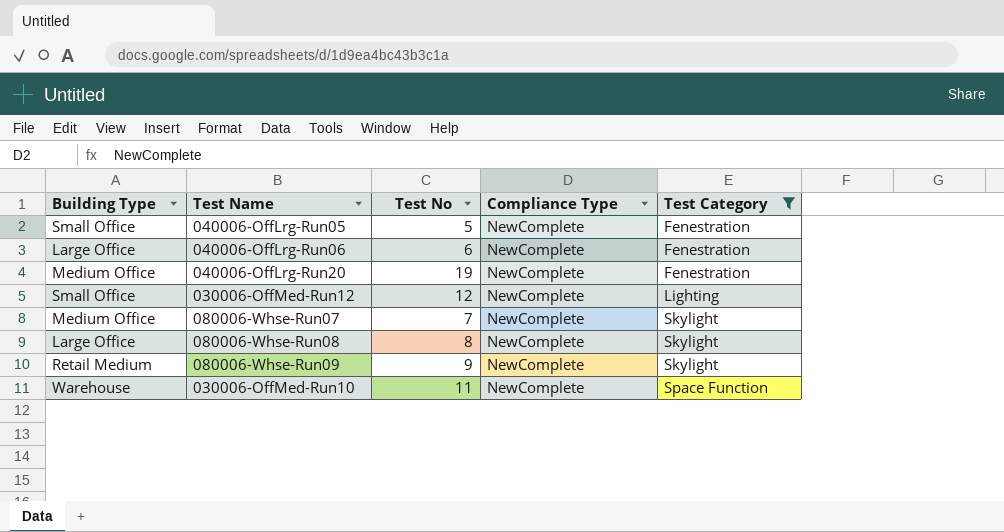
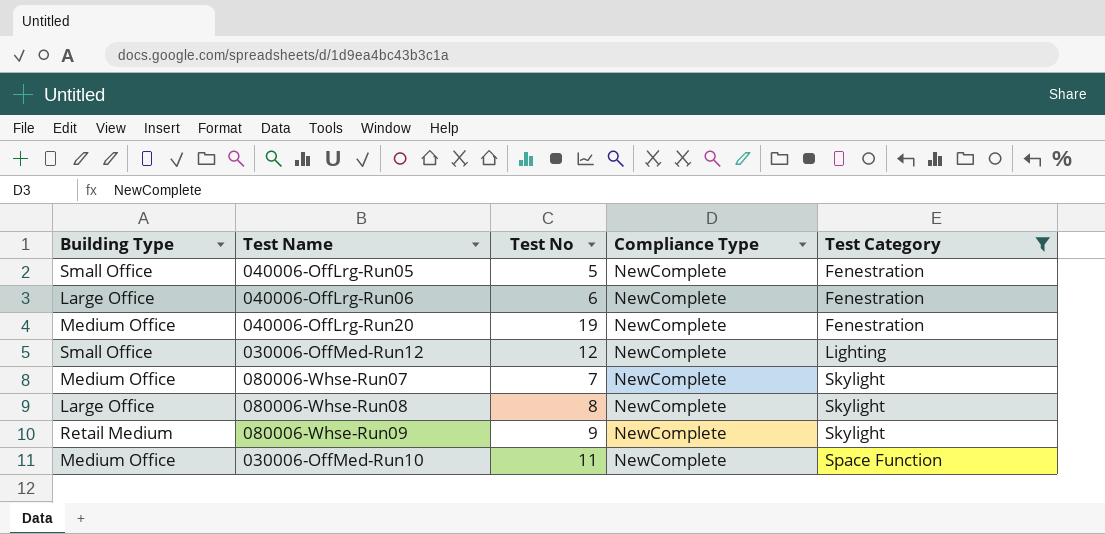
030006-OffMed-Run10 | Building Type: Warehouse -> Medium Office

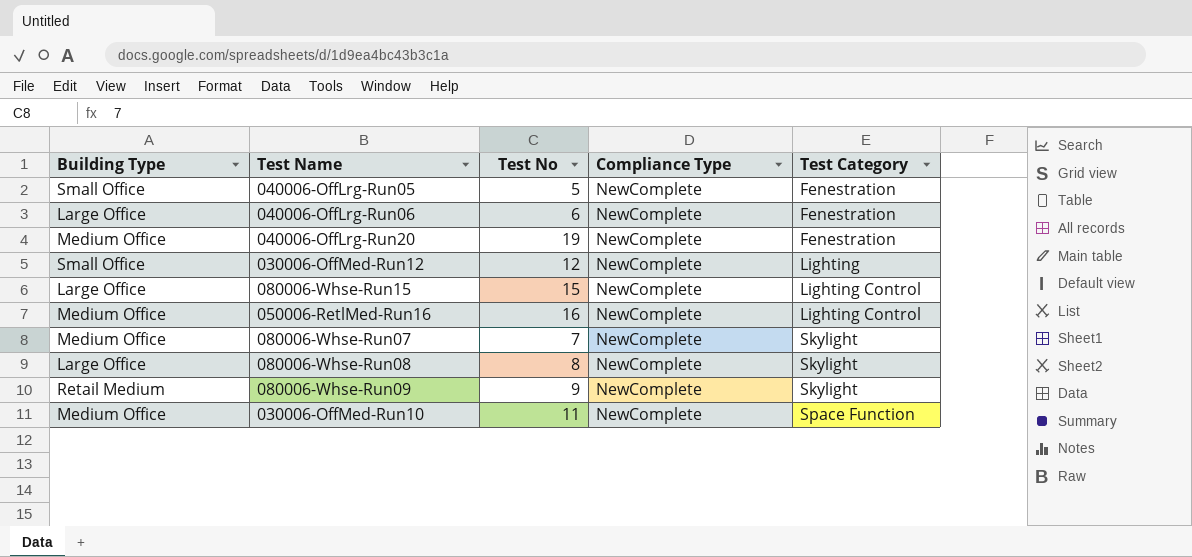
filter: Test Category != Lighting Control -> none

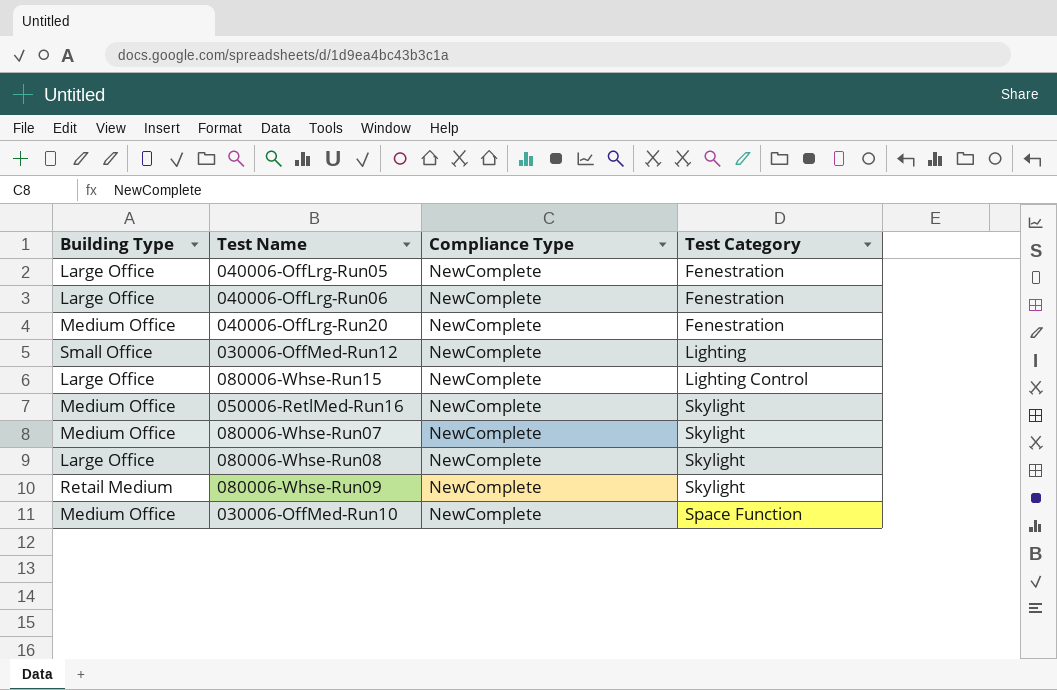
column Test No | position: 3 -> none
040006-OffLrg-Run05 | Building Type: Small Office -> Large Office
050006-RetlMed-Run16 | Test Category: Lighting Control -> Skylight

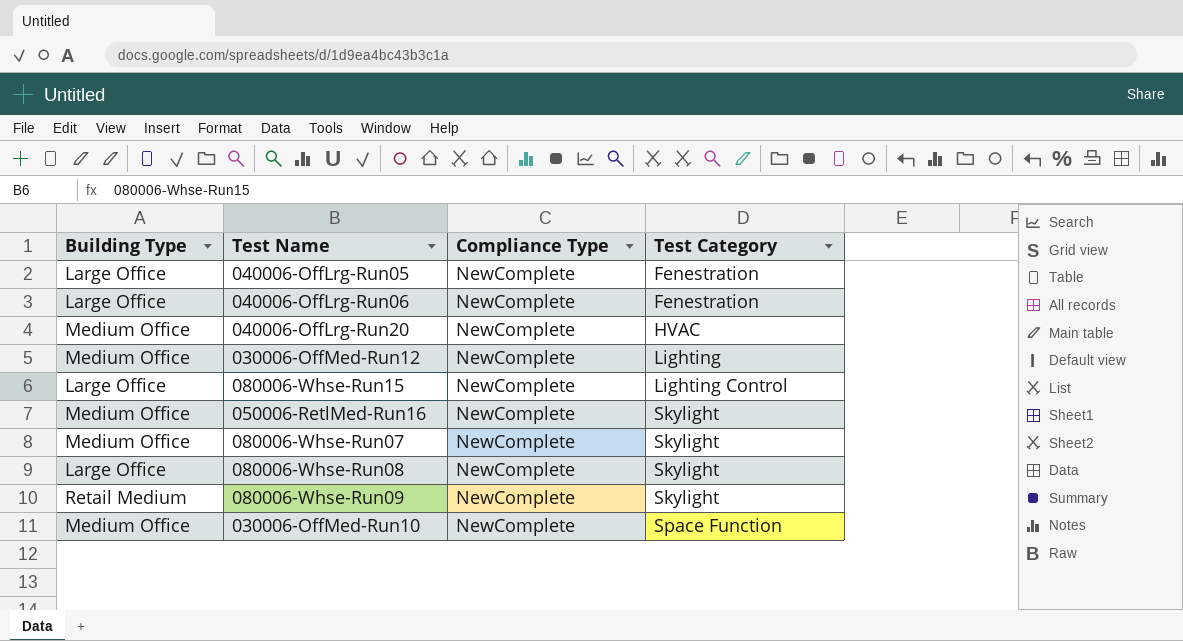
040006-OffLrg-Run20 | Test Category: Fenestration -> HVAC
030006-OffMed-Run12 | Building Type: Small Office -> Medium Office

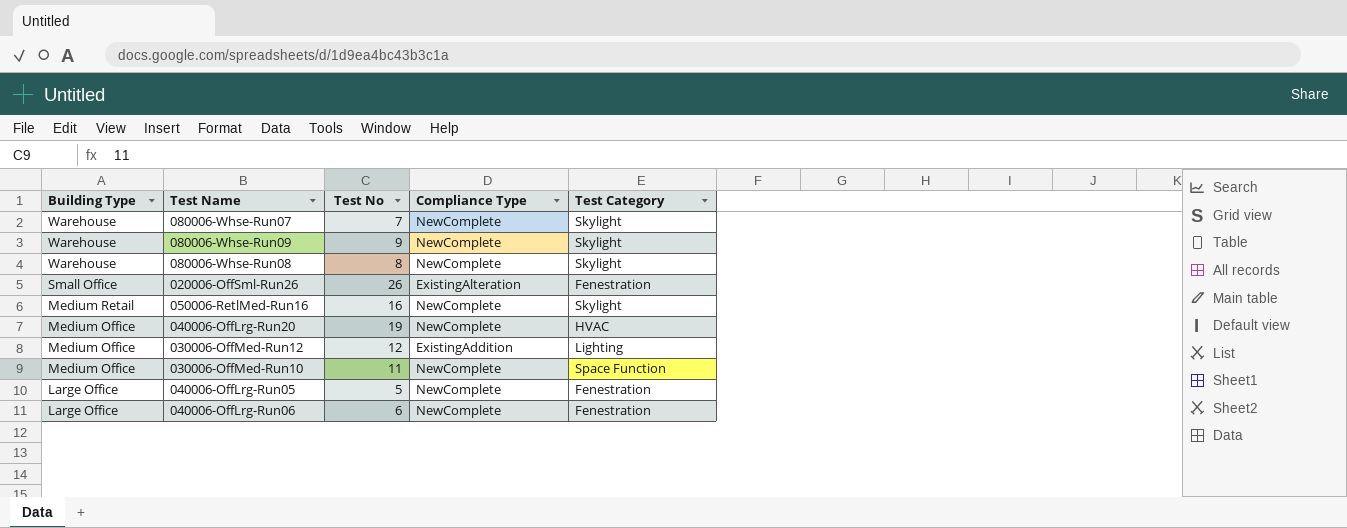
row order: Test Category ascending -> Building Type descending
column Test No | position: none -> 3
row 080006-Whse-Run15: Large Office | NewComplete | Lighting Control -> none
080006-Whse-Run07 | Building Type: Medium Office -> Warehouse
080006-Whse-Run09 | Building Type: Retail Medium -> Warehouse
080006-Whse-Run08 | Building Type: Large Office -> Warehouse
row 020006-OffSml-Run26: none -> Small Office | 26 | ExistingAlteration | Fenestration
050006-RetlMed-Run16 | Building Type: Medium Office -> Medium Retail
030006-OffMed-Run12 | Compliance Type: NewComplete -> ExistingAddition

